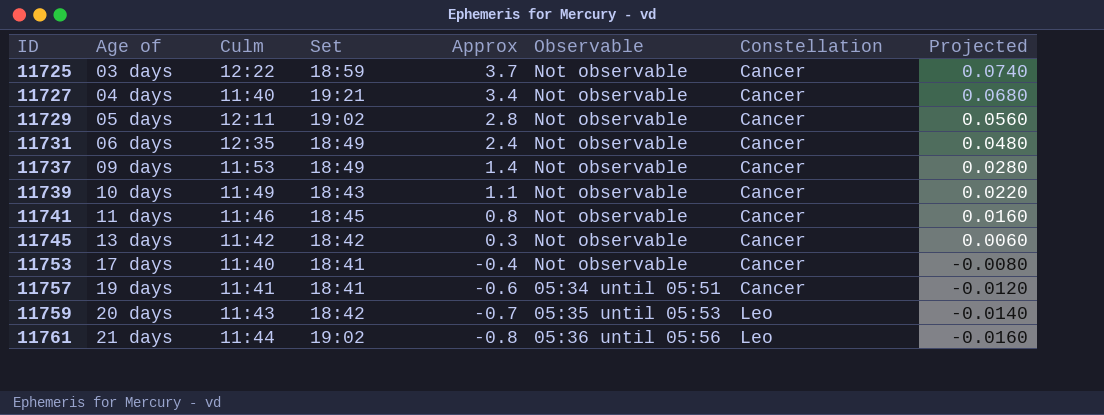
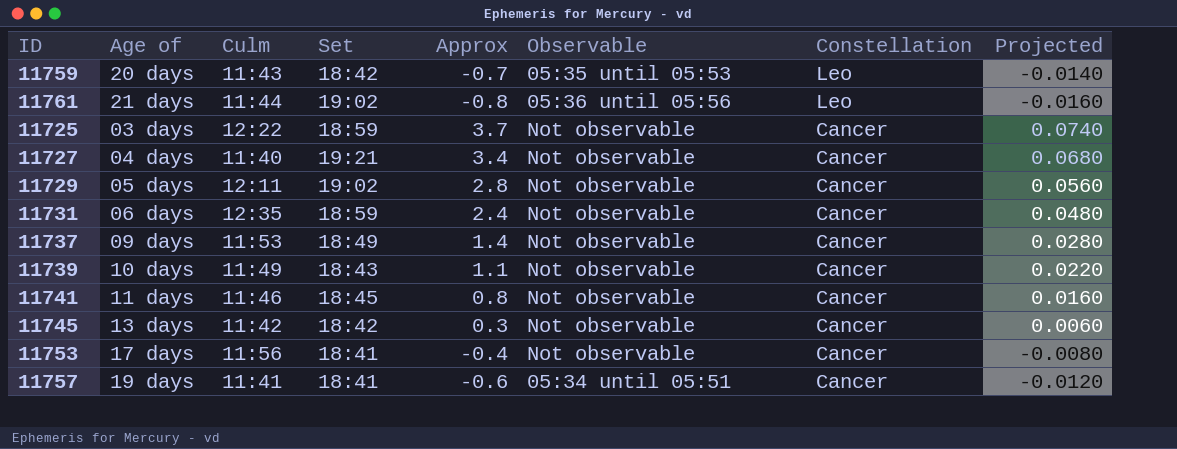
row order: ID ascending -> Constellation descending
11731 | Set: 18:49 -> 18:59
11753 | Culm: 11:40 -> 11:56

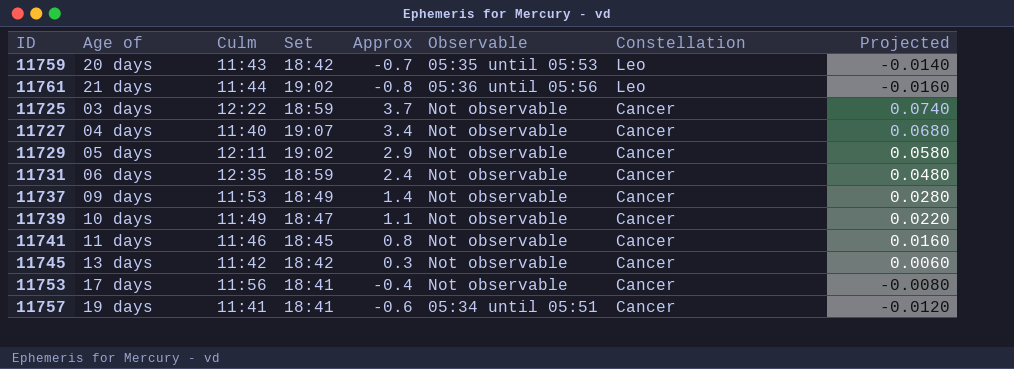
11727 | Set: 19:21 -> 19:07
11729 | Approx: 2.8 -> 2.9
11729 | Projected: 0.0560 -> 0.0580
11739 | Set: 18:43 -> 18:47

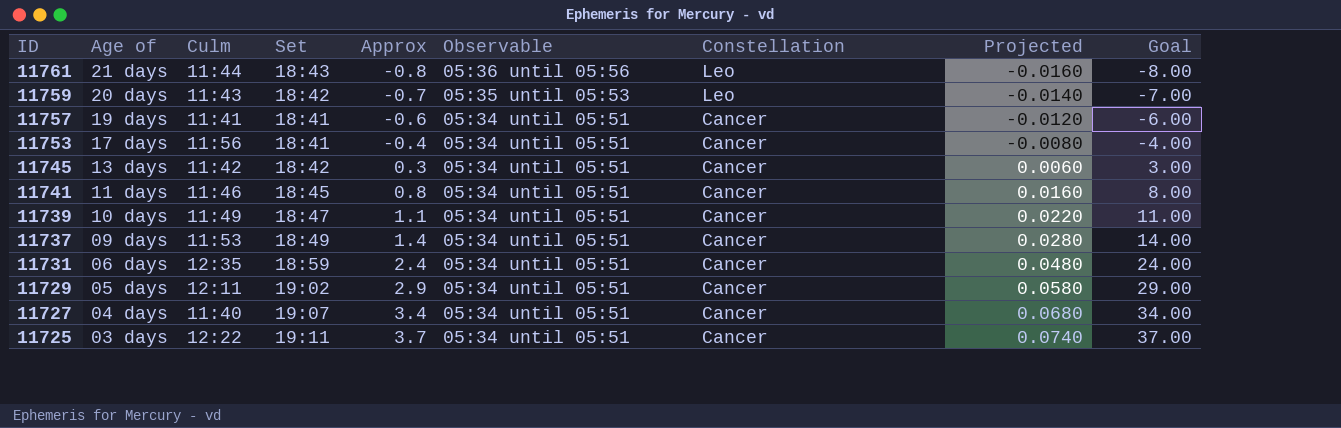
row order: Constellation descending -> ID descending
column Goal | formula: none -> [Approx] * 10
11761 | Set: 19:02 -> 18:43
11753 | Observable: Not observable -> 05:34 until 05:51
11745 | Observable: Not observable -> 05:34 until 05:51
11741 | Observable: Not observable -> 05:34 until 05:51
11739 | Observable: Not observable -> 05:34 until 05:51
11737 | Observable: Not observable -> 05:34 until 05:51
11731 | Observable: Not observable -> 05:34 until 05:51
11729 | Observable: Not observable -> 05:34 until 05:51
11727 | Observable: Not observable -> 05:34 until 05:51
11725 | Set: 18:59 -> 19:11
11725 | Observable: Not observable -> 05:34 until 05:51

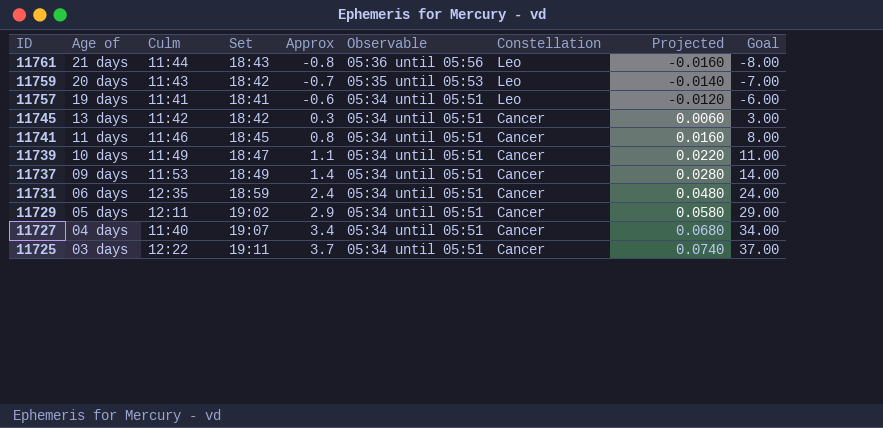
row 11753: 17 days | 11:56 | 18:41 | -0.4 | 05:34 until 05:51 | Cancer | -0.0080 | -4.00 -> none
11757 | Constellation: Cancer -> Leo

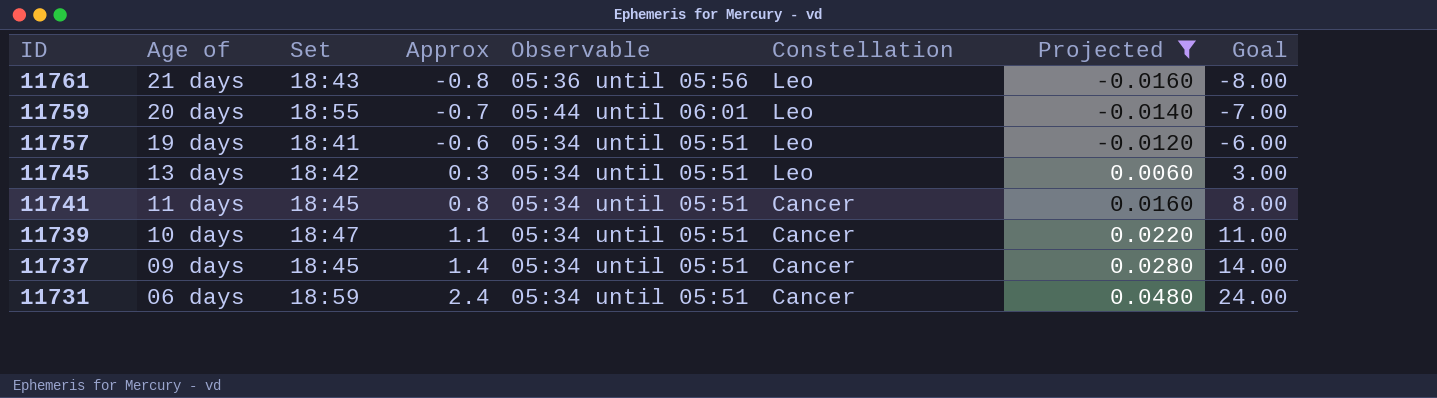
filter: none -> Projected <= 0.0480
column Culm | position: 3 -> none
11759 | Set: 18:42 -> 18:55
11759 | Observable: 05:35 until 05:53 -> 05:44 until 06:01
11745 | Constellation: Cancer -> Leo
11737 | Set: 18:49 -> 18:45

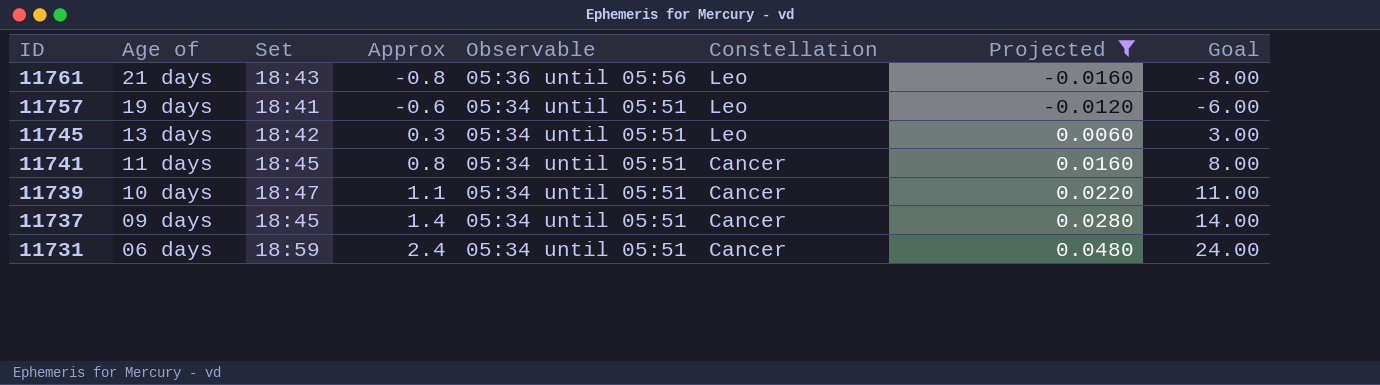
row 11759: 20 days | 18:55 | -0.7 | 05:44 until 06:01 | Leo | -0.0140 | -7.00 -> none

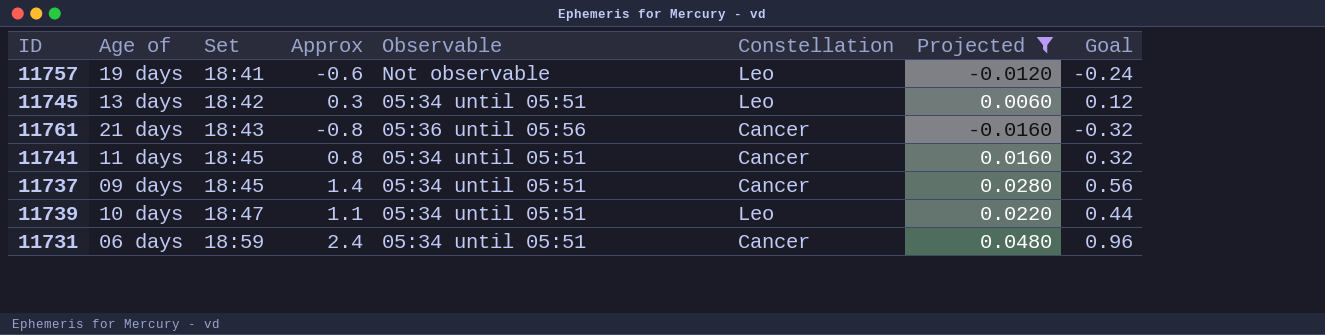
row order: ID descending -> Set ascending
column Goal | formula: [Approx] * 10 -> [Approx] * 0.4
11757 | Observable: 05:34 until 05:51 -> Not observable
11761 | Constellation: Leo -> Cancer
11739 | Constellation: Cancer -> Leo

